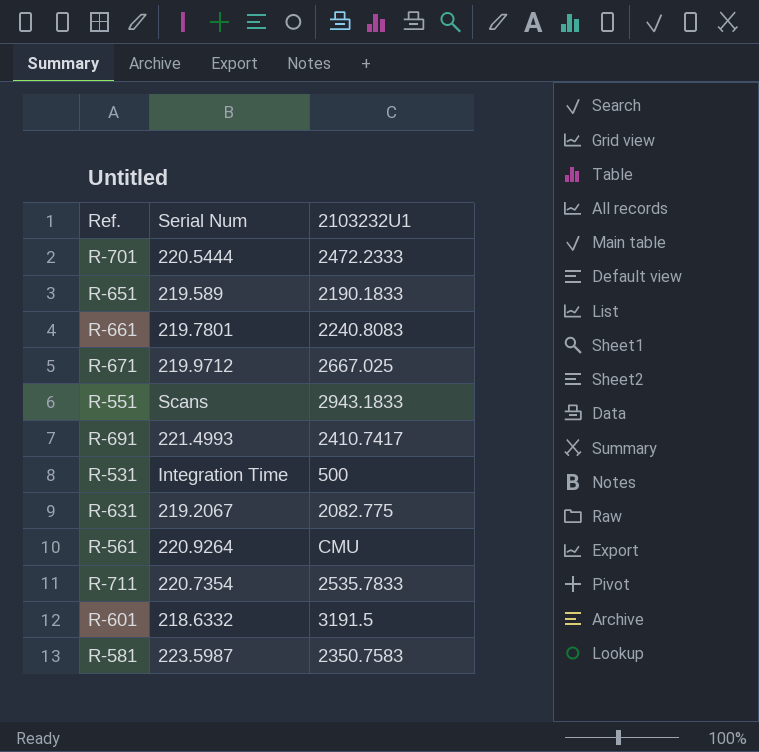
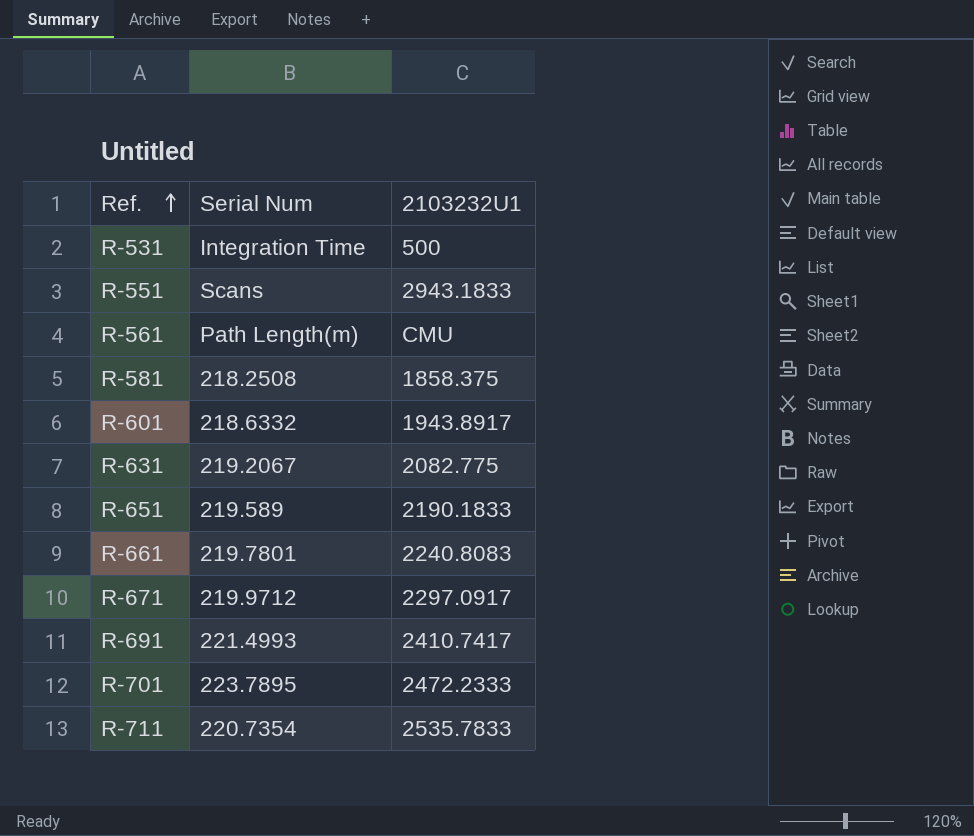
row order: none -> Ref. ascending
R-561 | Serial Num: 220.9264 -> Path Length(m)
R-581 | Serial Num: 223.5987 -> 218.2508
R-581 | 2103232U1: 2350.7583 -> 1858.375
R-601 | 2103232U1: 3191.5 -> 1943.8917
R-671 | 2103232U1: 2667.025 -> 2297.0917
R-701 | Serial Num: 220.5444 -> 223.7895

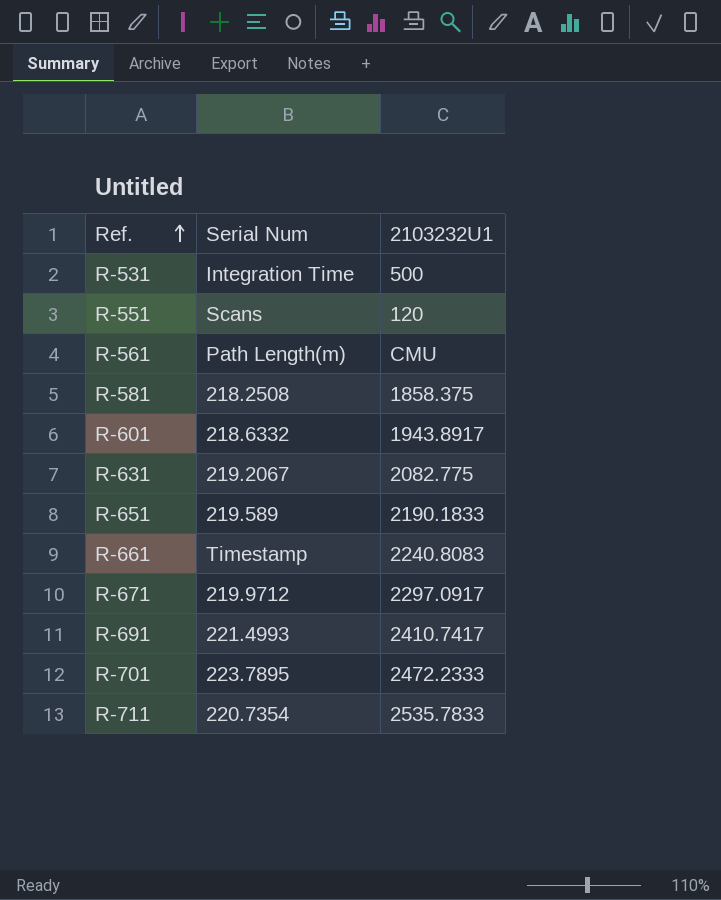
R-551 | 2103232U1: 2943.1833 -> 120
R-661 | Serial Num: 219.7801 -> Timestamp

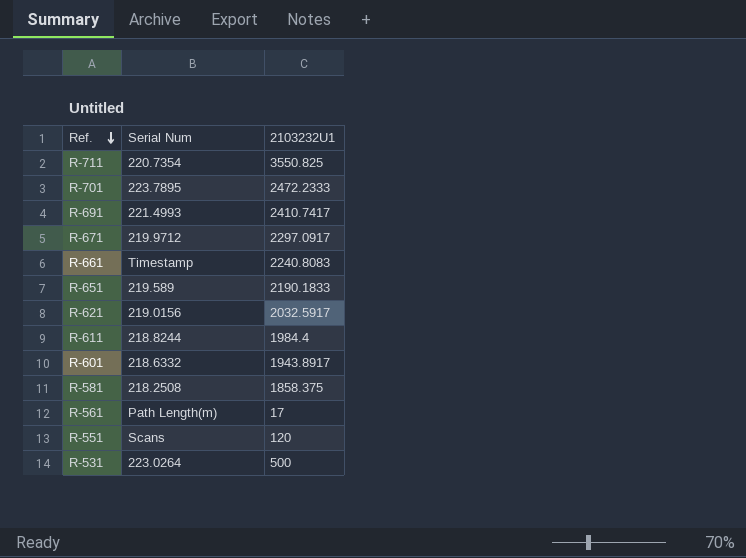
row order: Ref. ascending -> Ref. descending
row R-631: 219.2067 | 2082.775 -> none
R-711 | 2103232U1: 2535.7833 -> 3550.825
row R-621: none -> 219.0156 | 2032.5917
row R-611: none -> 218.8244 | 1984.4
R-561 | 2103232U1: CMU -> 17
R-531 | Serial Num: Integration Time -> 223.0264

